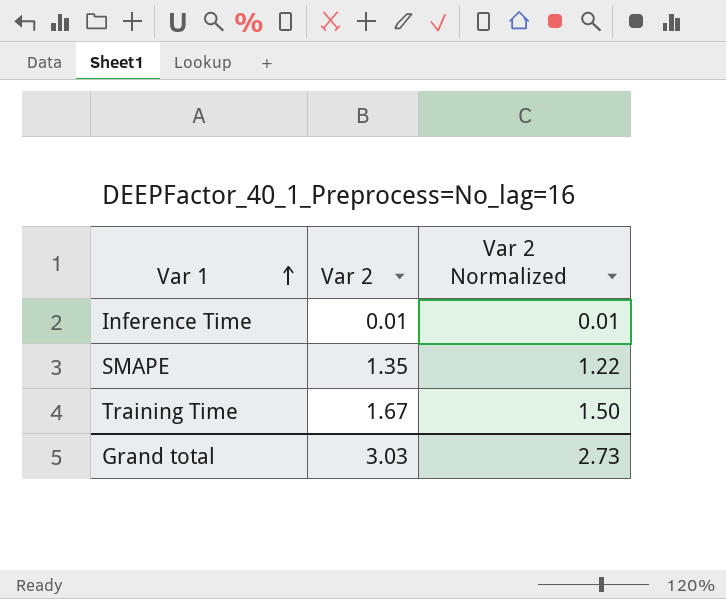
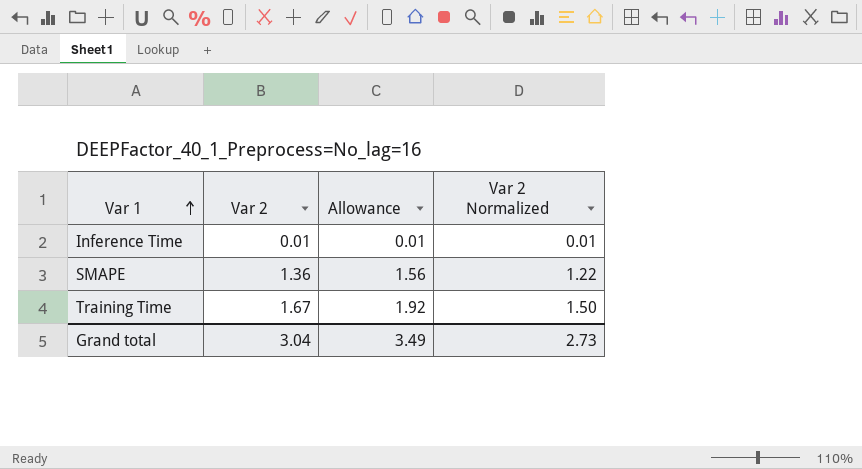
column Allowance | formula: none -> [Var 2] * 1.15
SMAPE | Var 2: 1.35 -> 1.36
Grand total | Var 2: 3.03 -> 3.04

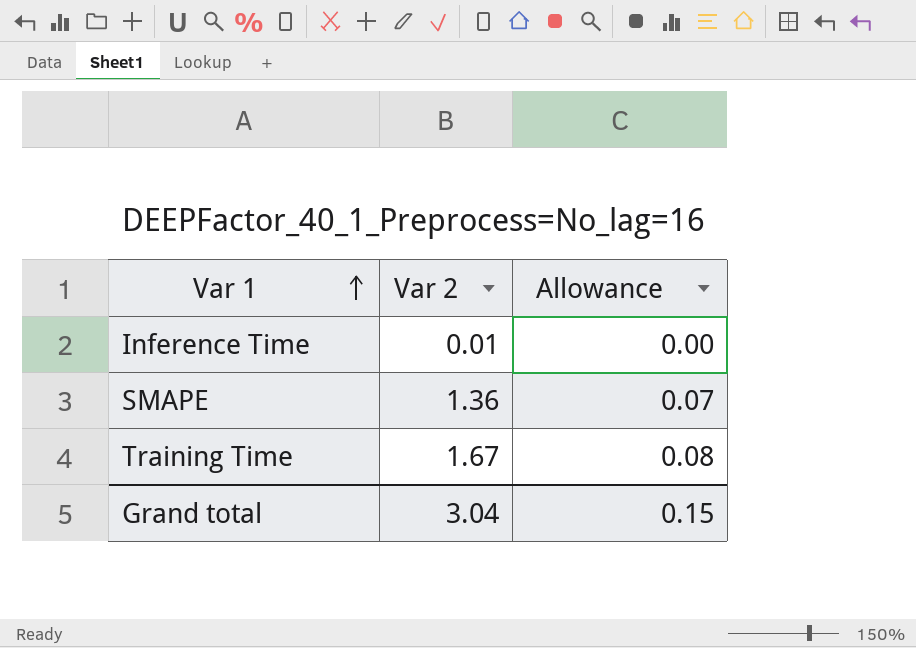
column Var 2 Normalized | formula: [Var 2] * 0.9 -> none
column Allowance | formula: [Var 2] * 1.15 -> [Var 2] * 0.05
Grand total | Allowance: 3.49 -> 0.15

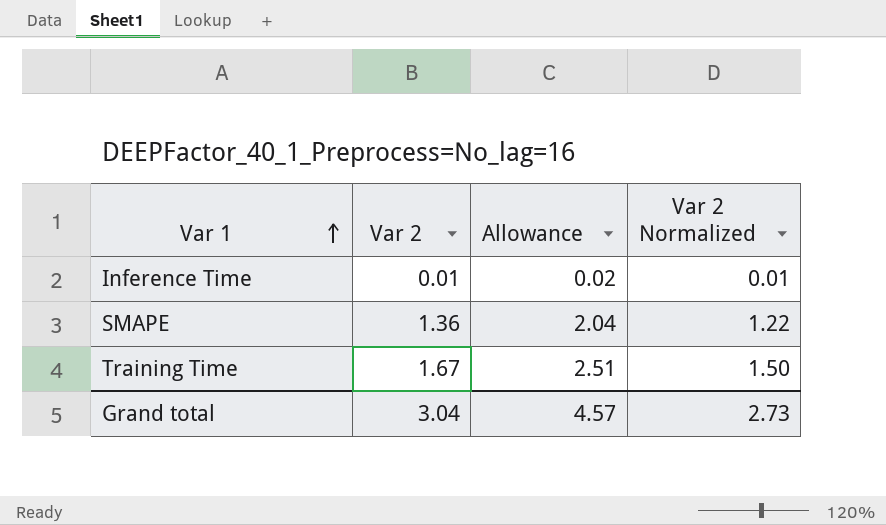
column Allowance | formula: [Var 2] * 0.05 -> [Var 2] * 1.5
column Var 2 Normalized | formula: none -> [Var 2] * 0.9
Grand total | Allowance: 0.15 -> 4.57

